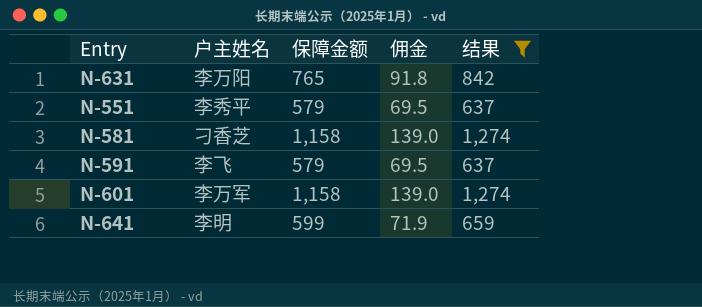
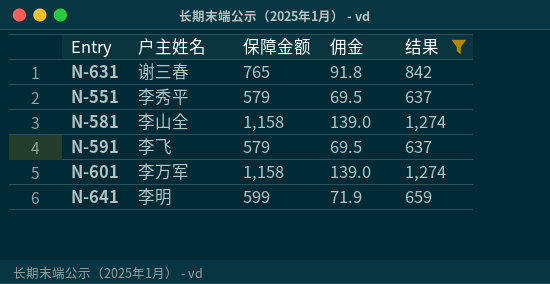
N-631 | 户主姓名: 李万阳 -> 谢三春
N-581 | 户主姓名: 刁香芝 -> 李山全

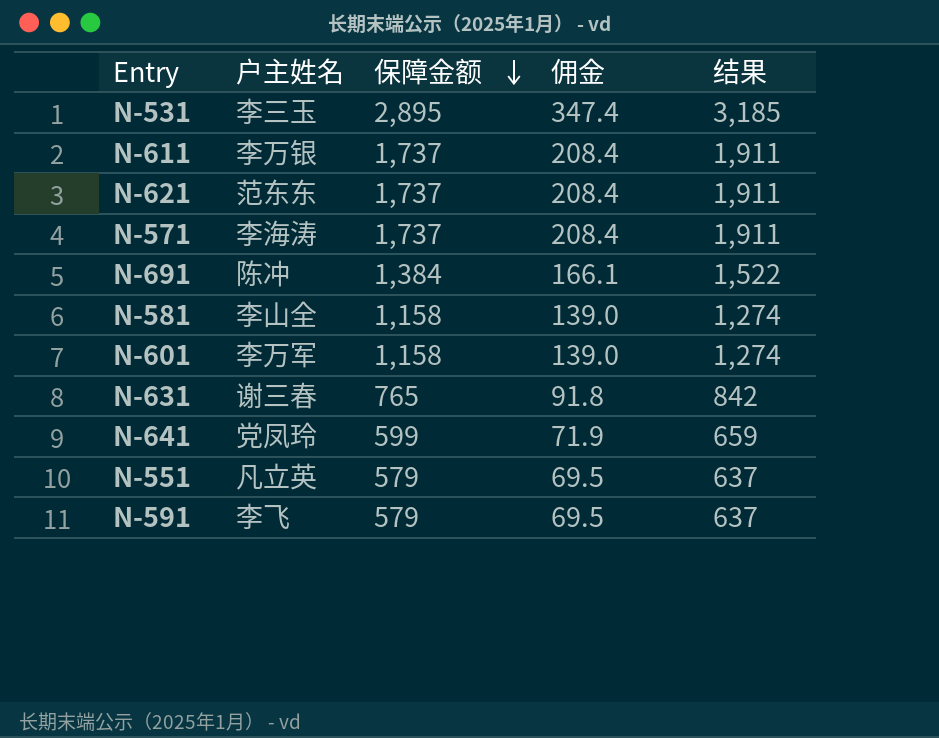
filter: 结果 <= 1,274 -> none
row order: none -> 保障金额 descending
N-641 | 户主姓名: 李明 -> 党凤玲
N-551 | 户主姓名: 李秀平 -> 凡立英

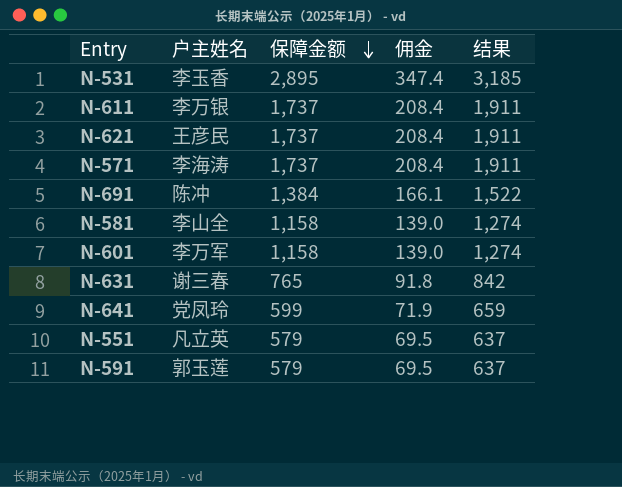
N-531 | 户主姓名: 李三玉 -> 李玉香
N-621 | 户主姓名: 范东东 -> 王彦民
N-591 | 户主姓名: 李飞 -> 郭玉莲

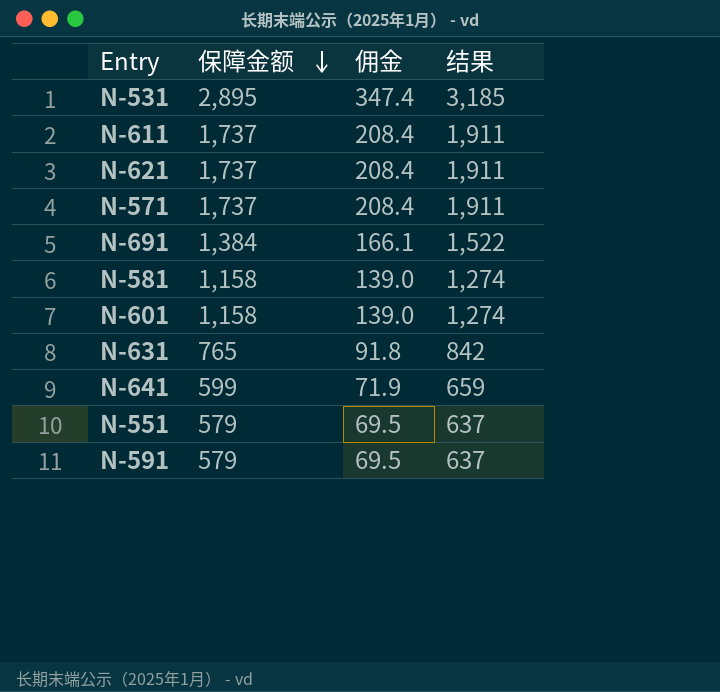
column 户主姓名 | position: 2 -> none

